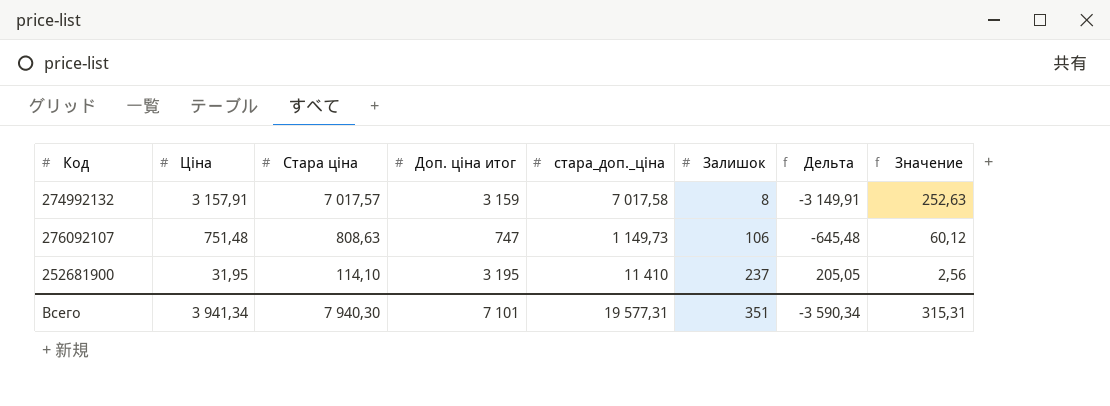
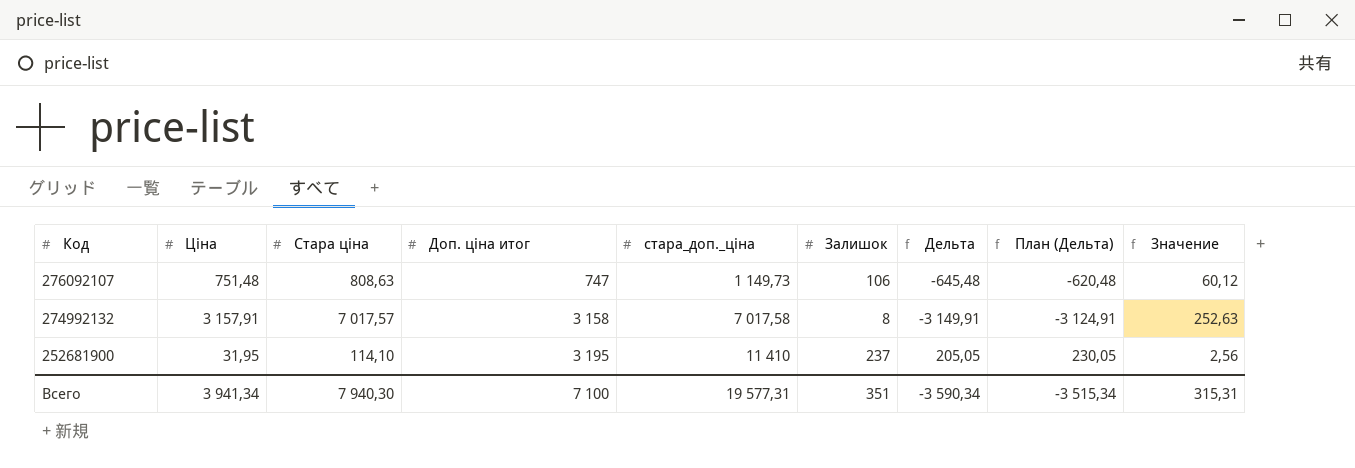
row order: Ціна descending -> Код descending
column План (Дельта) | formula: none -> [Дельта] + 25
274992132 | Доп. ціна итог: 3 159 -> 3 158
Всего | Доп. ціна итог: 7 101 -> 7 100

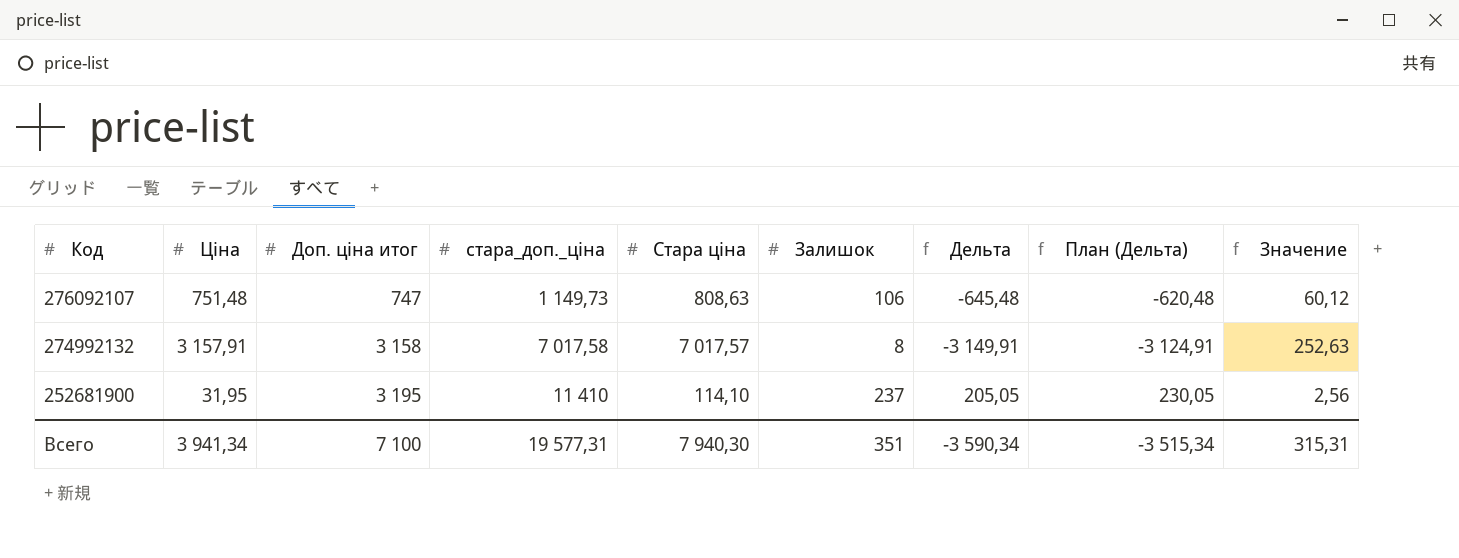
column Стара ціна | position: 3 -> 5

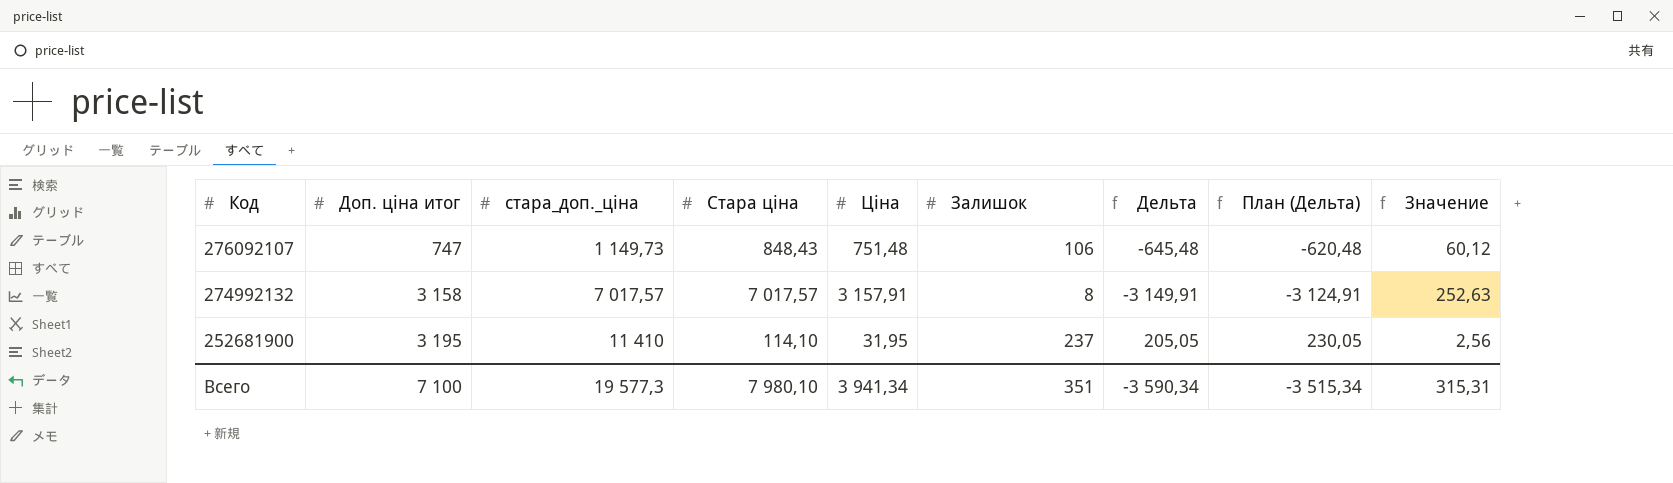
column Ціна | position: 2 -> 5
276092107 | Стара ціна: 808,63 -> 848,43
274992132 | стара_доп._ціна: 7 017,58 -> 7 017,57
Всего | стара_доп._ціна: 19 577,31 -> 19 577,3
Всего | Стара ціна: 7 940,30 -> 7 980,10

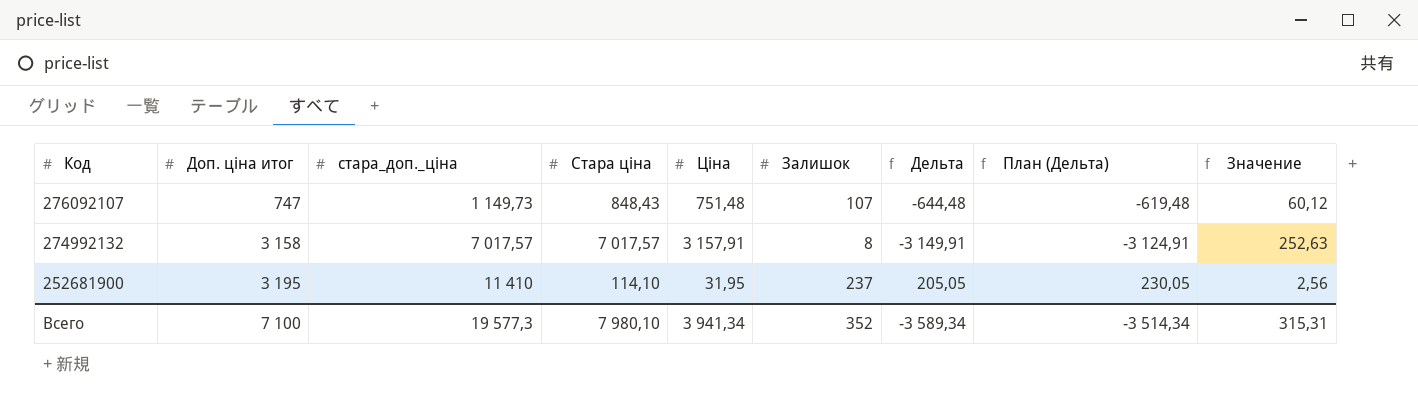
276092107 | Залишок: 106 -> 107
276092107 | Дельта: -645,48 -> -644,48
276092107 | План (Дельта): -620,48 -> -619,48
Всего | Залишок: 351 -> 352
Всего | Дельта: -3 590,34 -> -3 589,34
Всего | План (Дельта): -3 515,34 -> -3 514,34

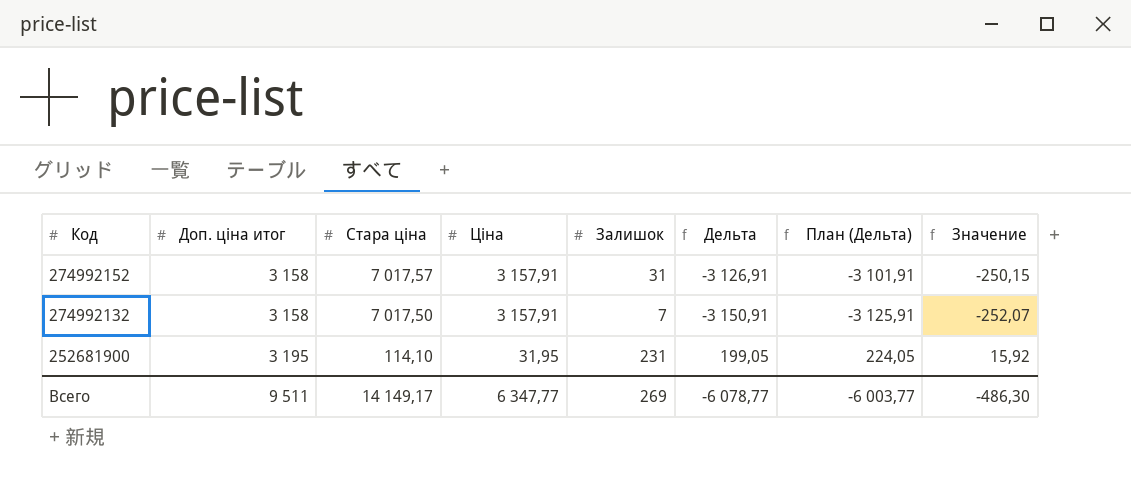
column стара_доп._ціна | position: 3 -> none
column Значение | formula: [Ціна] * 0,08 -> [Дельта] * 0,08
row 276092107: 747 | 1 149,73 | 848,43 | 751,48 | 107 | -644,48 | -619,48 | 60,12 -> none
row 274992152: none -> 3 158 | 7 017,57 | 3 157,91 | 31 | -3 126,91 | -3 101,91 | -250,15
274992132 | Стара ціна: 7 017,57 -> 7 017,50
274992132 | Залишок: 8 -> 7
274992132 | Дельта: -3 149,91 -> -3 150,91
274992132 | План (Дельта): -3 124,91 -> -3 125,91
252681900 | Залишок: 237 -> 231
252681900 | Дельта: 205,05 -> 199,05
252681900 | План (Дельта): 230,05 -> 224,05
Всего | Доп. ціна итог: 7 100 -> 9 511
Всего | Стара ціна: 7 980,10 -> 14 149,17
Всего | Ціна: 3 941,34 -> 6 347,77
Всего | Залишок: 352 -> 269
Всего | Дельта: -3 589,34 -> -6 078,77
Всего | План (Дельта): -3 514,34 -> -6 003,77
Всего | Значение: 315,31 -> -486,30

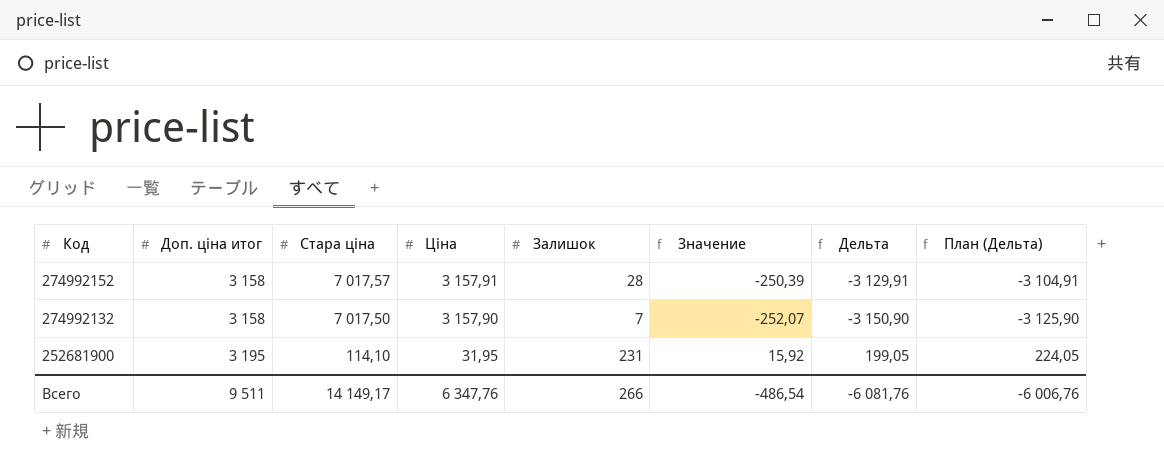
column Значение | position: 8 -> 6
274992152 | Залишок: 31 -> 28
274992152 | Значение: -250,15 -> -250,39
274992152 | Дельта: -3 126,91 -> -3 129,91
274992152 | План (Дельта): -3 101,91 -> -3 104,91
274992132 | Ціна: 3 157,91 -> 3 157,90
274992132 | Дельта: -3 150,91 -> -3 150,90
274992132 | План (Дельта): -3 125,91 -> -3 125,90
Всего | Ціна: 6 347,77 -> 6 347,76
Всего | Залишок: 269 -> 266
Всего | Значение: -486,30 -> -486,54
Всего | Дельта: -6 078,77 -> -6 081,76
Всего | План (Дельта): -6 003,77 -> -6 006,76

